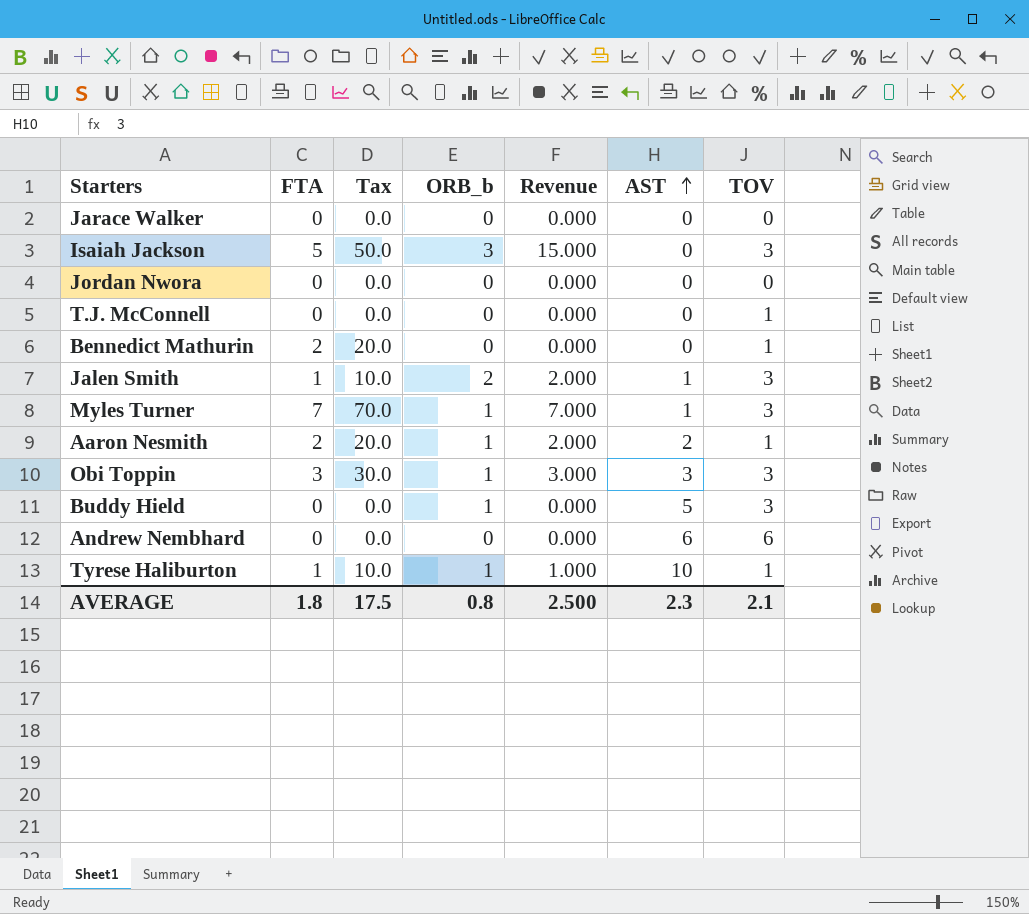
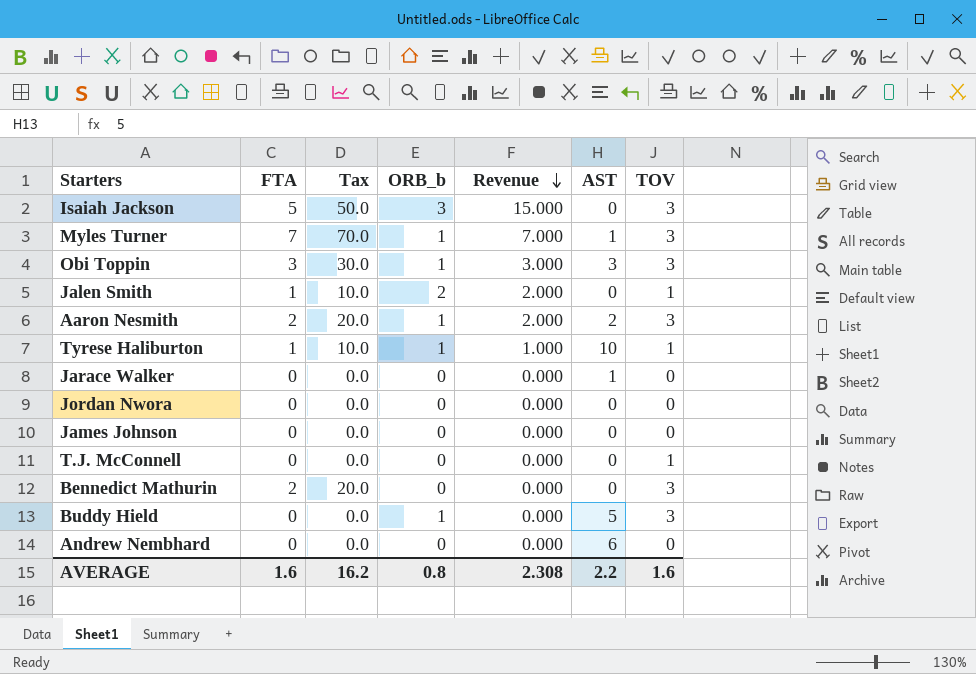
row order: AST ascending -> Revenue descending
Jalen Smith | AST: 1 -> 0
Jalen Smith | TOV: 3 -> 1
Aaron Nesmith | TOV: 1 -> 3
Jarace Walker | AST: 0 -> 1
row James Johnson: none -> 0 | 0.0 | 0 | 0.000 | 0 | 0
Bennedict Mathurin | TOV: 1 -> 3
Andrew Nembhard | TOV: 6 -> 0
AVERAGE | FTA: 1.8 -> 1.6
AVERAGE | Tax: 17.5 -> 16.2
AVERAGE | Revenue: 2.500 -> 2.308
AVERAGE | AST: 2.3 -> 2.2
AVERAGE | TOV: 2.1 -> 1.6

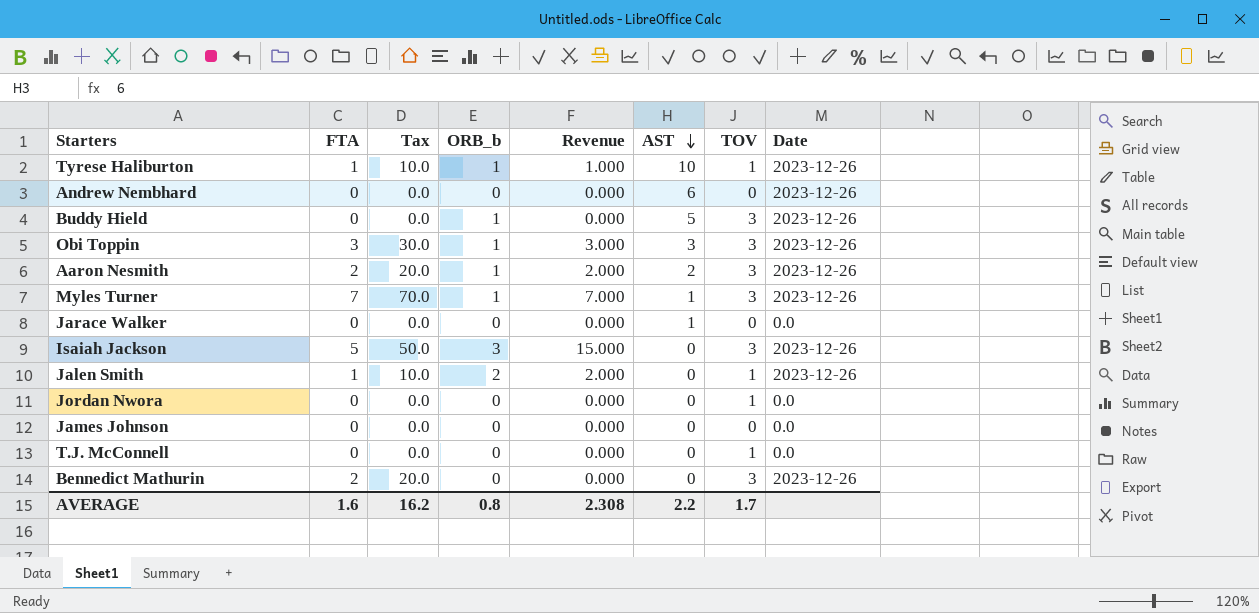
row order: Revenue descending -> AST descending
column Date | position: none -> 8
Jordan Nwora | TOV: 0 -> 1
AVERAGE | TOV: 1.6 -> 1.7

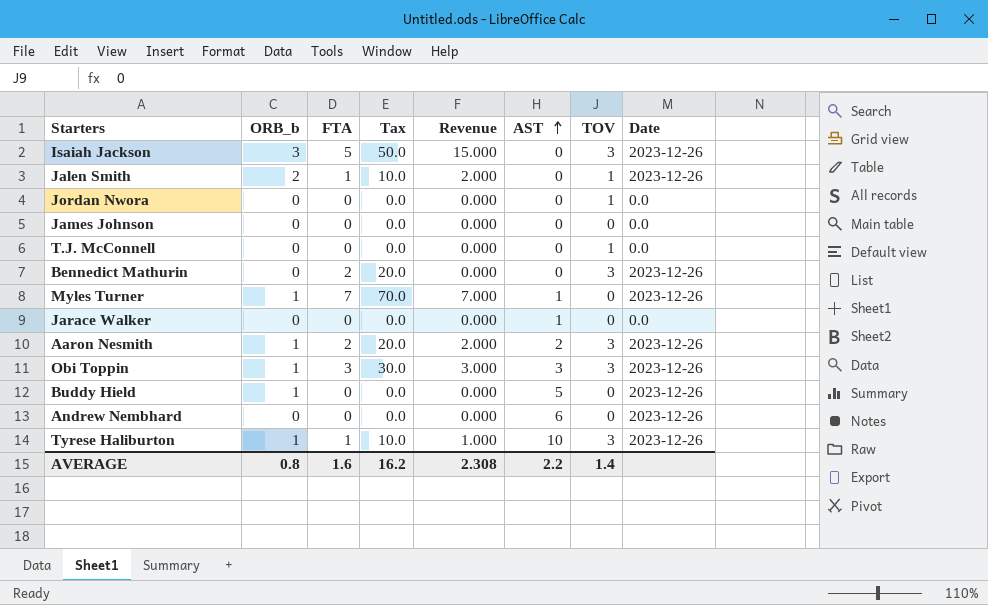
row order: AST descending -> AST ascending
column ORB_b | position: 4 -> 2
Myles Turner | TOV: 3 -> 0
Buddy Hield | TOV: 3 -> 0
Tyrese Haliburton | TOV: 1 -> 3
AVERAGE | TOV: 1.7 -> 1.4

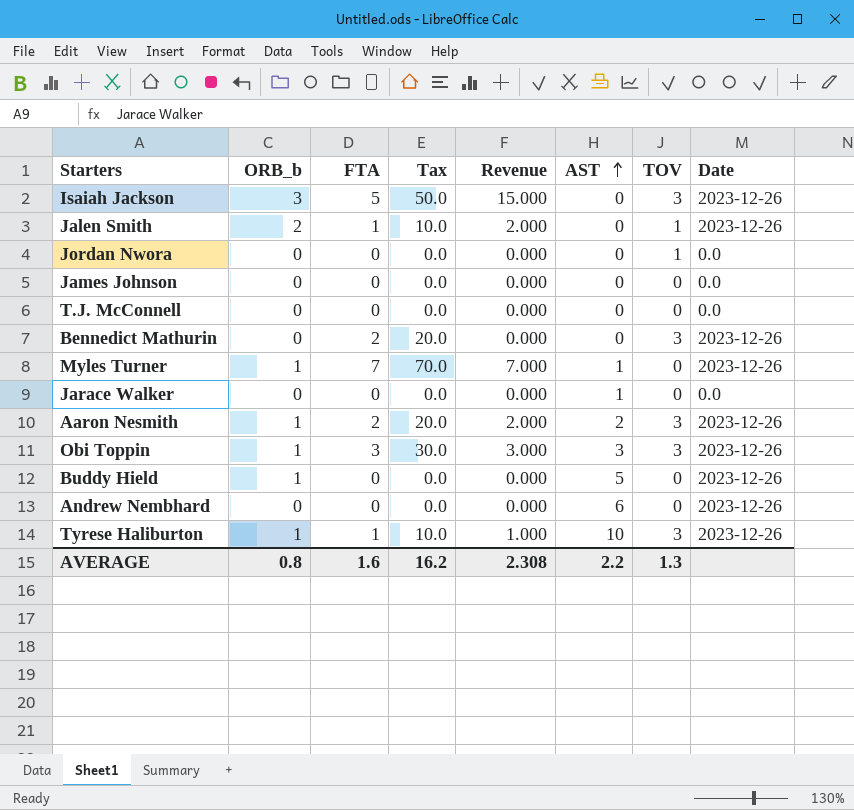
T.J. McConnell | TOV: 1 -> 0
AVERAGE | TOV: 1.4 -> 1.3

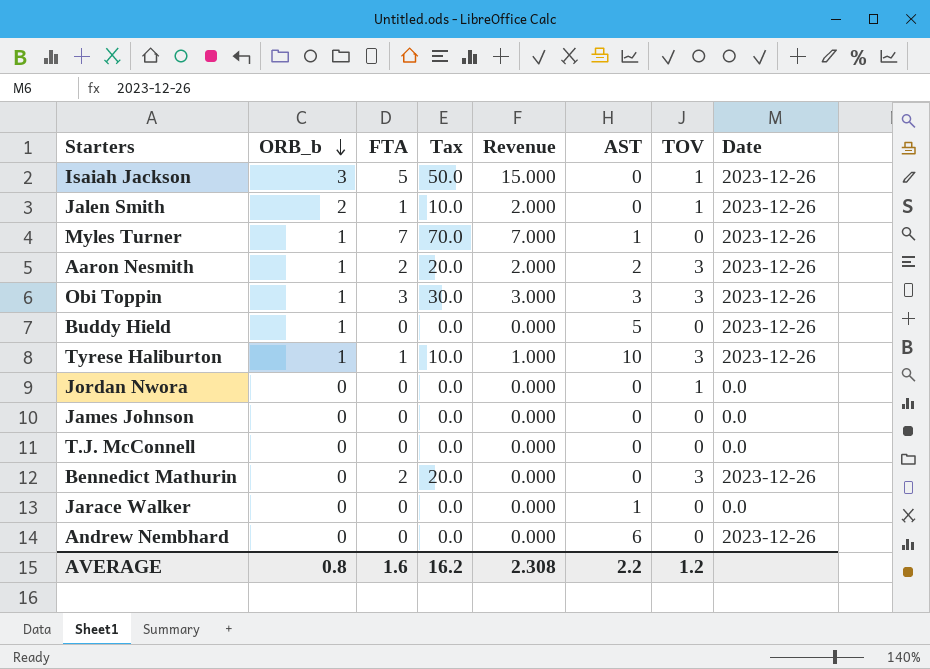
row order: AST ascending -> ORB_b descending
Isaiah Jackson | TOV: 3 -> 1
AVERAGE | TOV: 1.3 -> 1.2

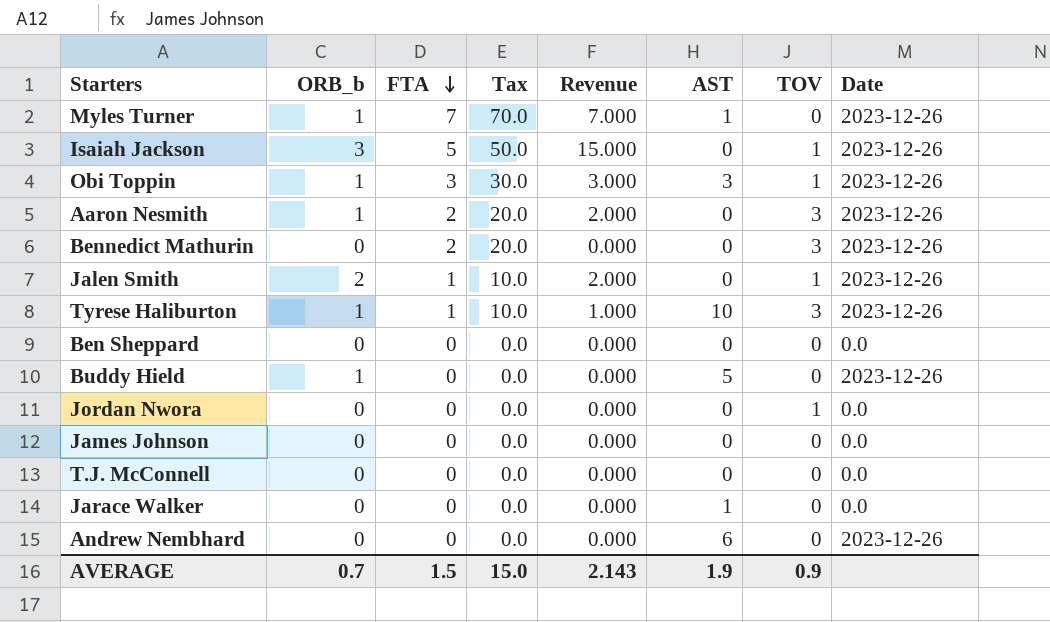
row order: ORB_b descending -> FTA descending
Obi Toppin | TOV: 3 -> 1
Aaron Nesmith | AST: 2 -> 0
row Ben Sheppard: none -> 0 | 0 | 0.0 | 0.000 | 0 | 0 | 0.0
AVERAGE | ORB_b: 0.8 -> 0.7
AVERAGE | FTA: 1.6 -> 1.5
AVERAGE | Tax: 16.2 -> 15.0
AVERAGE | Revenue: 2.308 -> 2.143
AVERAGE | AST: 2.2 -> 1.9
AVERAGE | TOV: 1.2 -> 0.9

